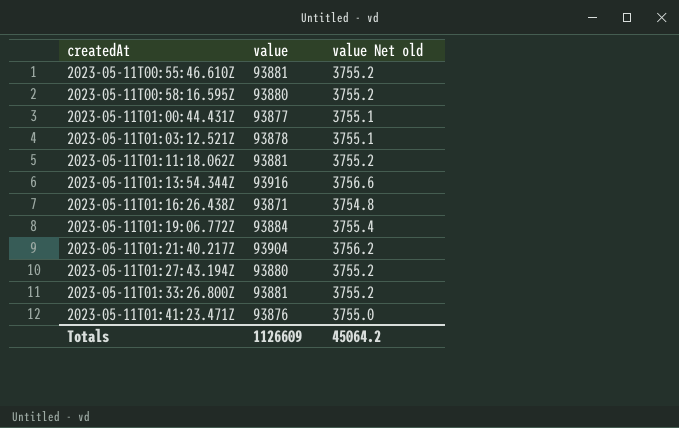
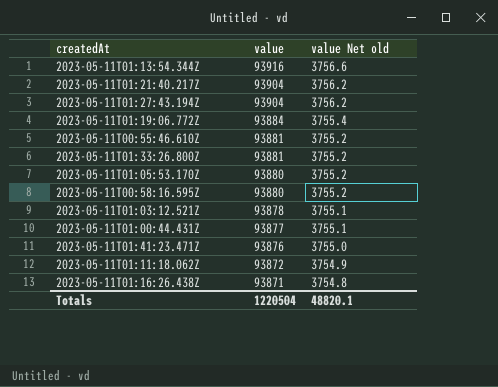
row order: createdAt ascending -> value descending
2023-05-11T01:27:43.194Z | value: 93880 -> 93904
2023-05-11T01:27:43.194Z | value Net old: 3755.2 -> 3756.2
row 2023-05-11T01:05:53.170Z: none -> 93880 | 3755.2
2023-05-11T01:11:18.062Z | value: 93881 -> 93872
2023-05-11T01:11:18.062Z | value Net old: 3755.2 -> 3754.9
Totals | value: 1126609 -> 1220504
Totals | value Net old: 45064.2 -> 48820.1

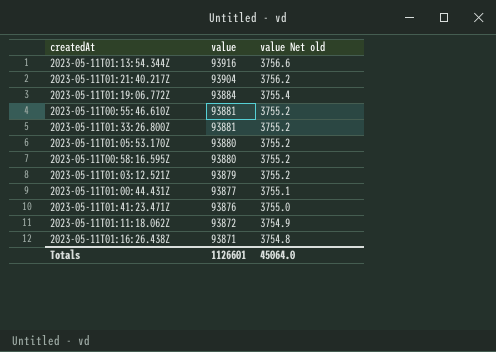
row 2023-05-11T01:27:43.194Z: 93904 | 3756.2 -> none
2023-05-11T01:03:12.521Z | value: 93878 -> 93879
2023-05-11T01:03:12.521Z | value Net old: 3755.1 -> 3755.2
Totals | value: 1220504 -> 1126601
Totals | value Net old: 48820.1 -> 45064.0

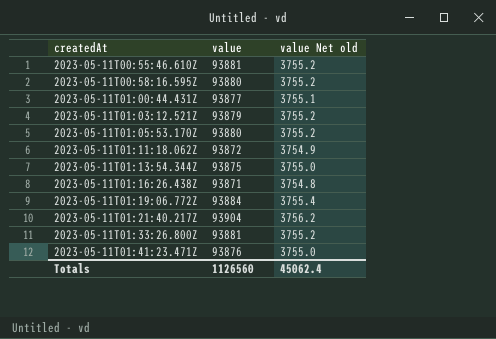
row order: value descending -> createdAt ascending
2023-05-11T01:13:54.344Z | value: 93916 -> 93875
2023-05-11T01:13:54.344Z | value Net old: 3756.6 -> 3755.0
Totals | value: 1126601 -> 1126560
Totals | value Net old: 45064.0 -> 45062.4

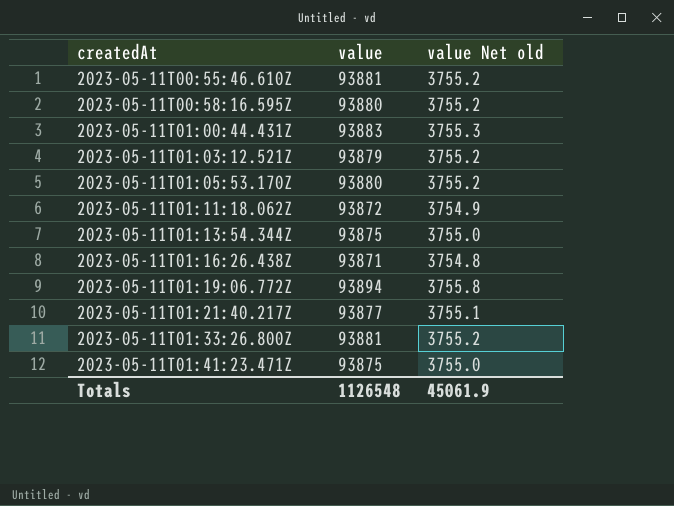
2023-05-11T01:00:44.431Z | value: 93877 -> 93883
2023-05-11T01:00:44.431Z | value Net old: 3755.1 -> 3755.3
2023-05-11T01:19:06.772Z | value: 93884 -> 93894
2023-05-11T01:19:06.772Z | value Net old: 3755.4 -> 3755.8
2023-05-11T01:21:40.217Z | value: 93904 -> 93877
2023-05-11T01:21:40.217Z | value Net old: 3756.2 -> 3755.1
2023-05-11T01:41:23.471Z | value: 93876 -> 93875
Totals | value: 1126560 -> 1126548
Totals | value Net old: 45062.4 -> 45061.9

